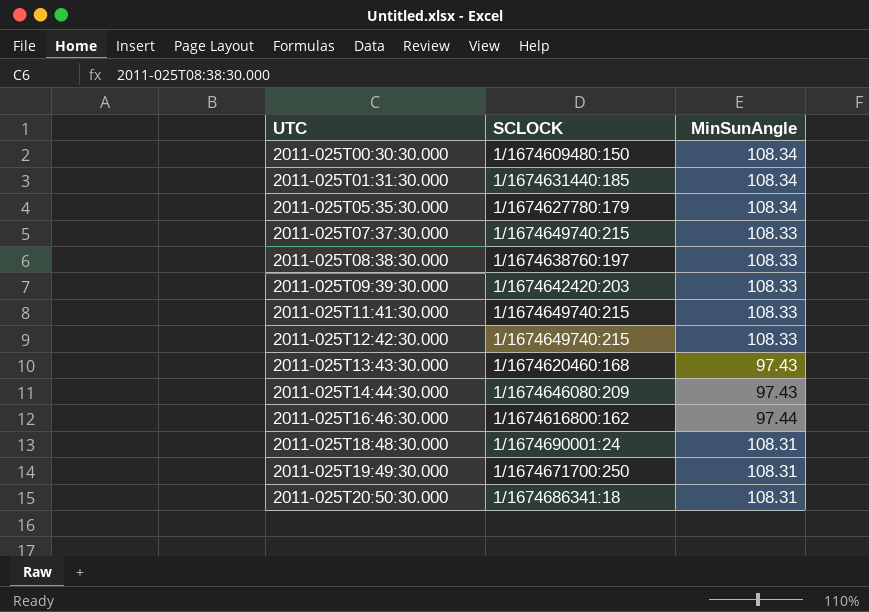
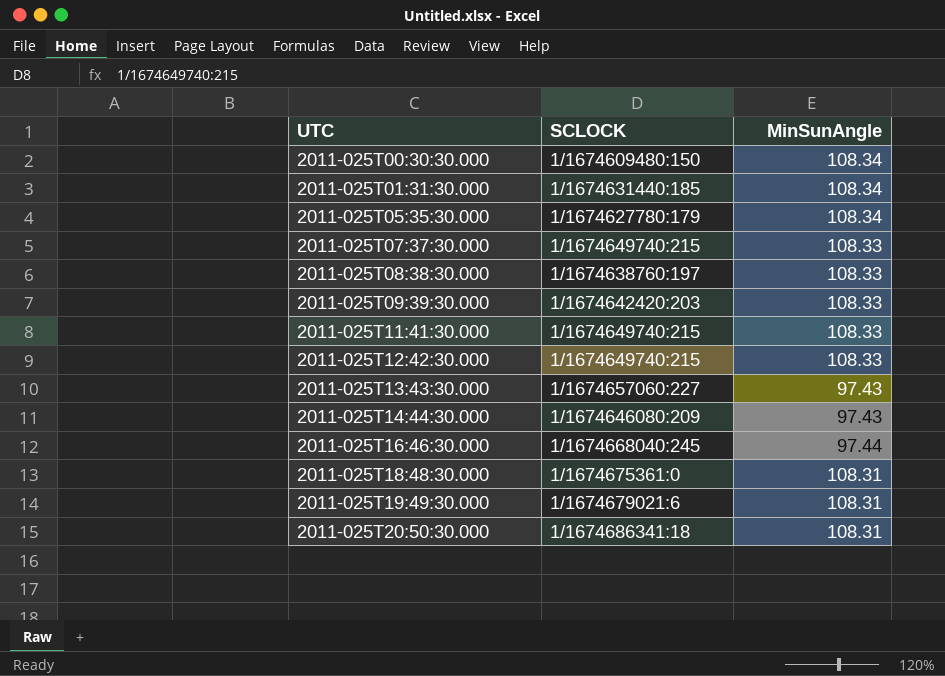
2011-025T13:43:30.000 | SCLOCK: 1/1674620460:168 -> 1/1674657060:227
2011-025T16:46:30.000 | SCLOCK: 1/1674616800:162 -> 1/1674668040:245
2011-025T18:48:30.000 | SCLOCK: 1/1674690001:24 -> 1/1674675361:0
2011-025T19:49:30.000 | SCLOCK: 1/1674671700:250 -> 1/1674679021:6

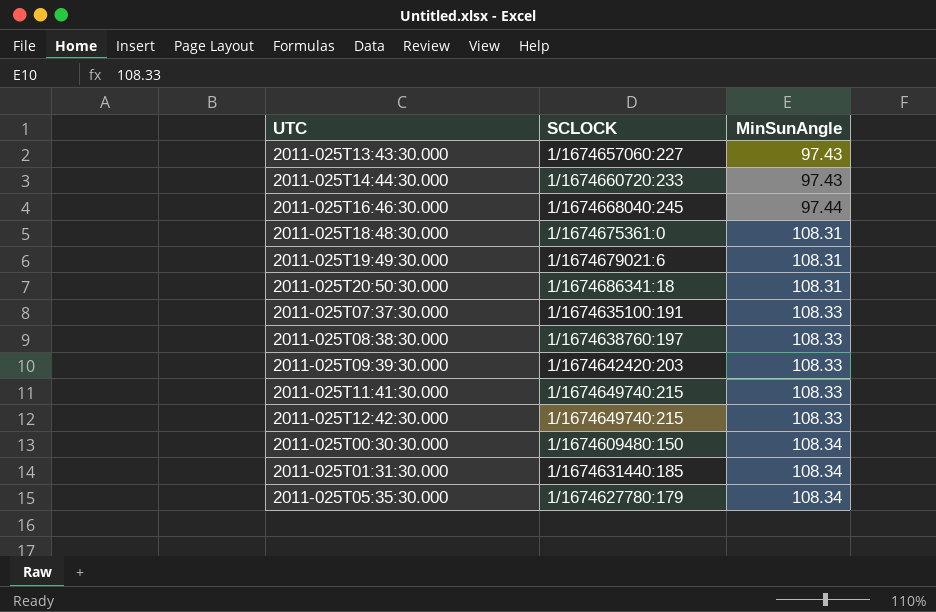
row order: UTC ascending -> MinSunAngle ascending
2011-025T14:44:30.000 | SCLOCK: 1/1674646080:209 -> 1/1674660720:233
2011-025T07:37:30.000 | SCLOCK: 1/1674649740:215 -> 1/1674635100:191

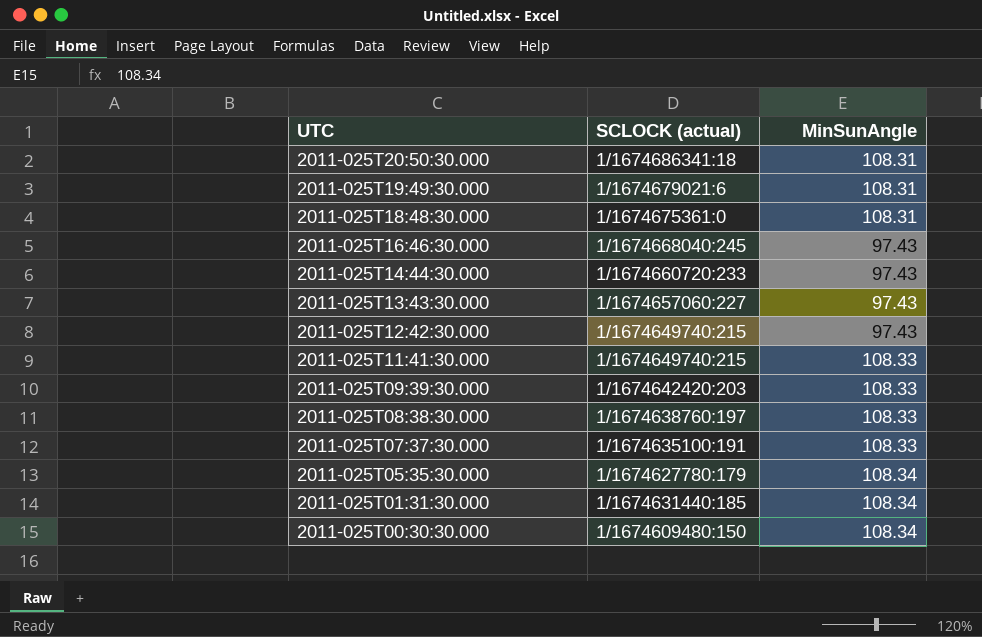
row order: MinSunAngle ascending -> UTC descending
column name: SCLOCK -> SCLOCK (actual)
2011-025T16:46:30.000 | MinSunAngle: 97.44 -> 97.43
2011-025T12:42:30.000 | MinSunAngle: 108.33 -> 97.43

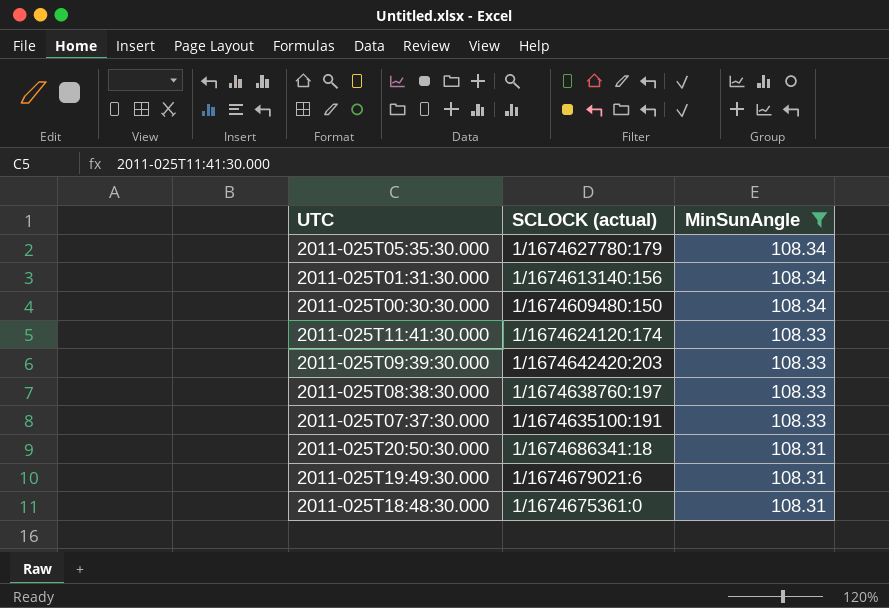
filter: none -> MinSunAngle != 97.43
row order: UTC descending -> MinSunAngle descending
2011-025T01:31:30.000 | SCLOCK (actual): 1/1674631440:185 -> 1/1674613140:156
2011-025T11:41:30.000 | SCLOCK (actual): 1/1674649740:215 -> 1/1674624120:174

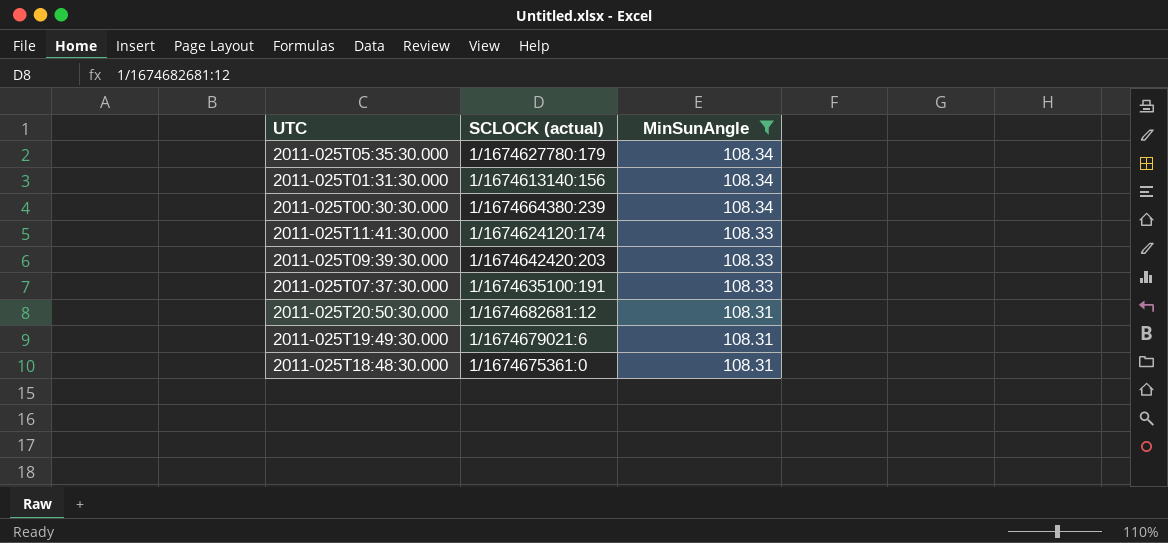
row 2011-025T08:38:30.000: 1/1674638760:197 | 108.33 -> none
2011-025T00:30:30.000 | SCLOCK (actual): 1/1674609480:150 -> 1/1674664380:239
2011-025T20:50:30.000 | SCLOCK (actual): 1/1674686341:18 -> 1/1674682681:12

